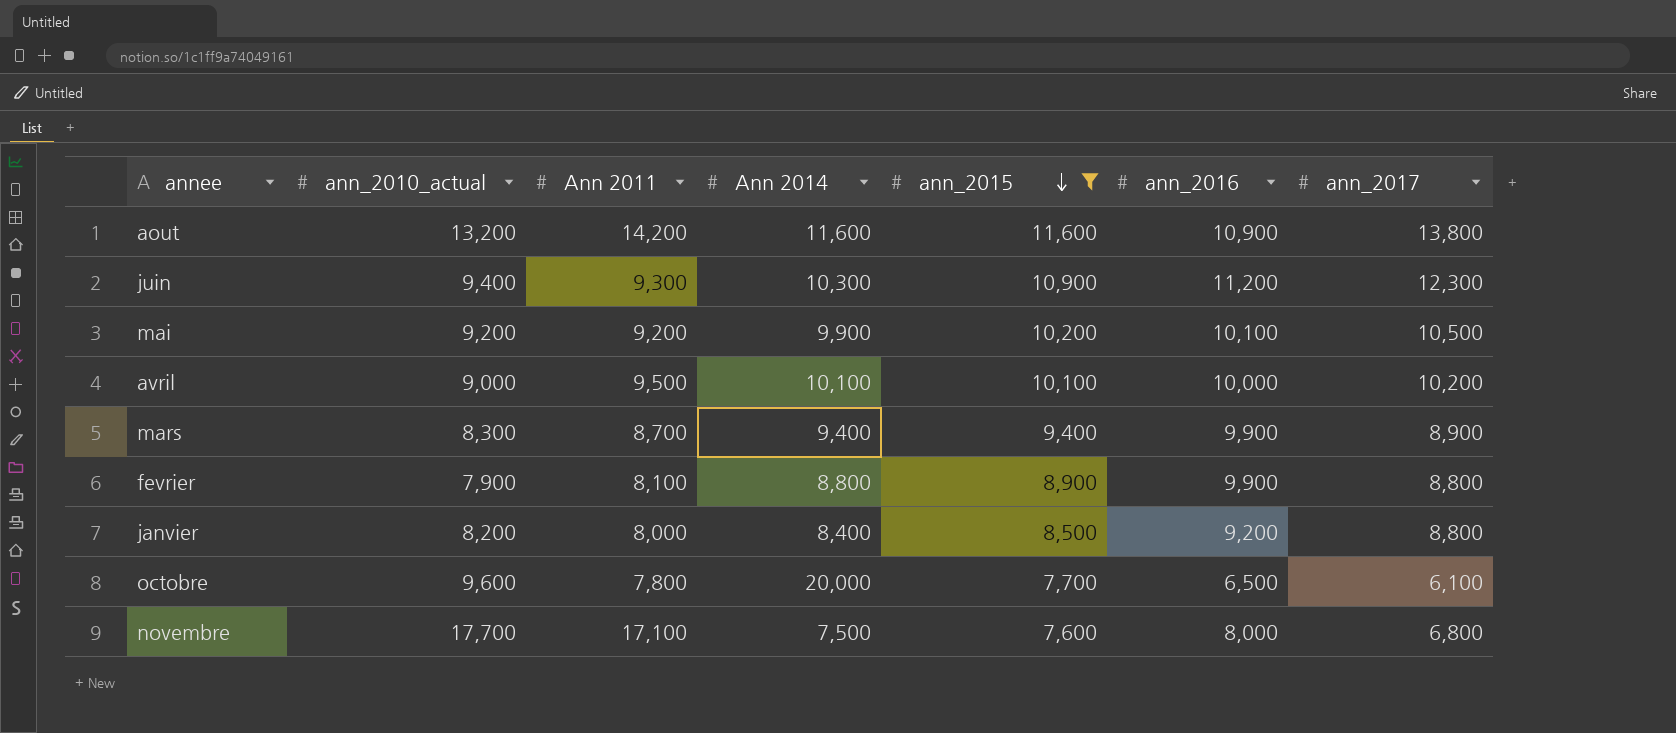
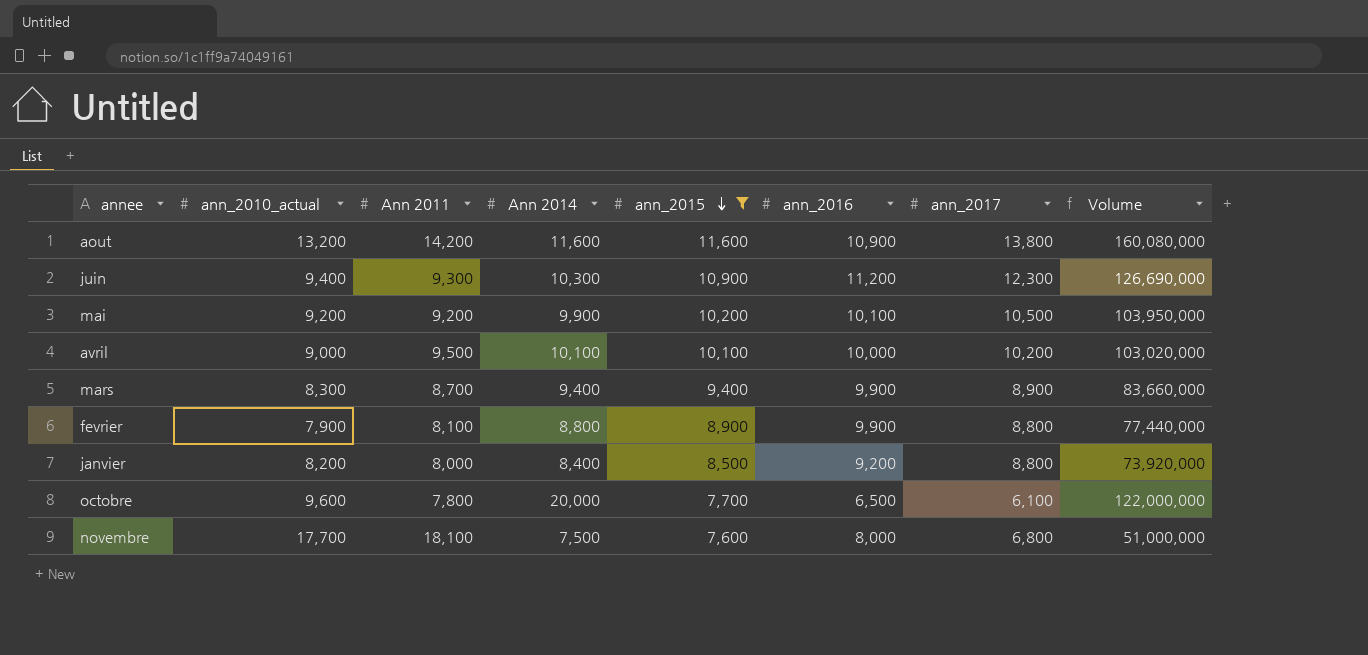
column Volume | formula: none -> [Ann 2014] * [ann_2017]
novembre | Ann 2011: 17,100 -> 18,100

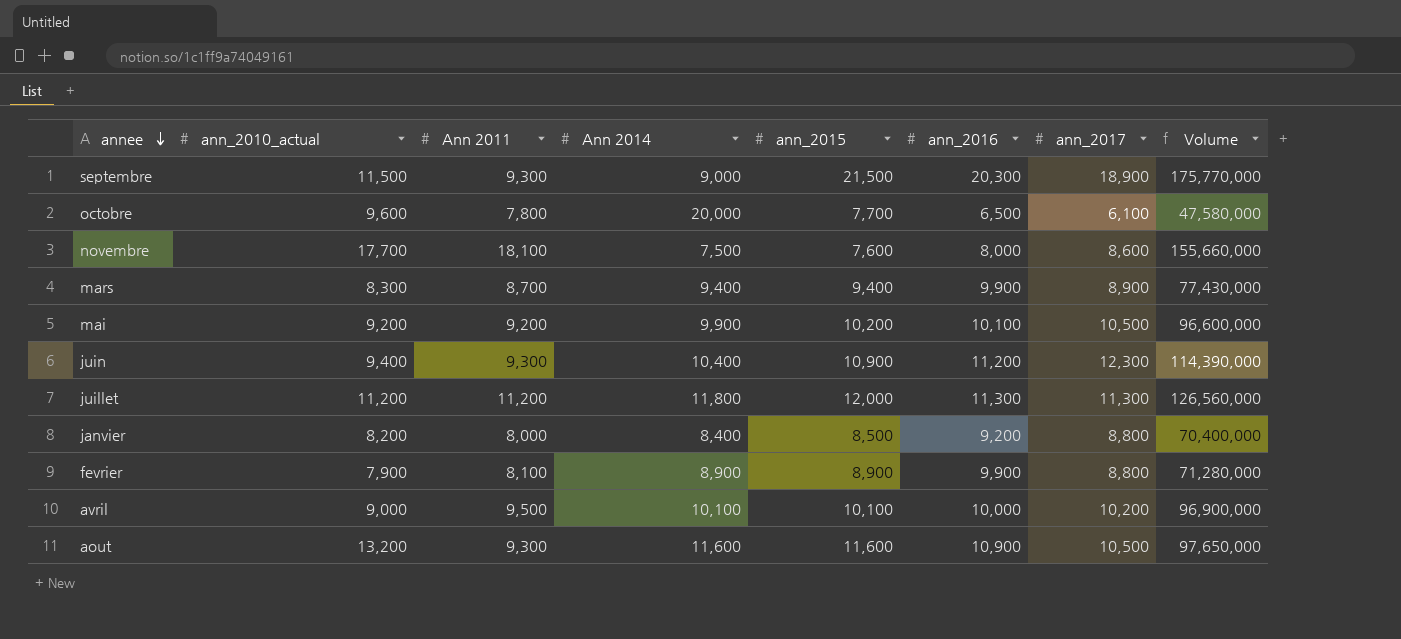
filter: ann_2015 <= 11,600 -> none
row order: ann_2015 descending -> annee descending
column Volume | formula: [Ann 2014] * [ann_2017] -> [Ann 2011] * [ann_2017]
novembre | ann_2017: 6,800 -> 8,600
juin | Ann 2014: 10,300 -> 10,400
fevrier | Ann 2014: 8,800 -> 8,900
aout | Ann 2011: 14,200 -> 9,300
aout | ann_2017: 13,800 -> 10,500

